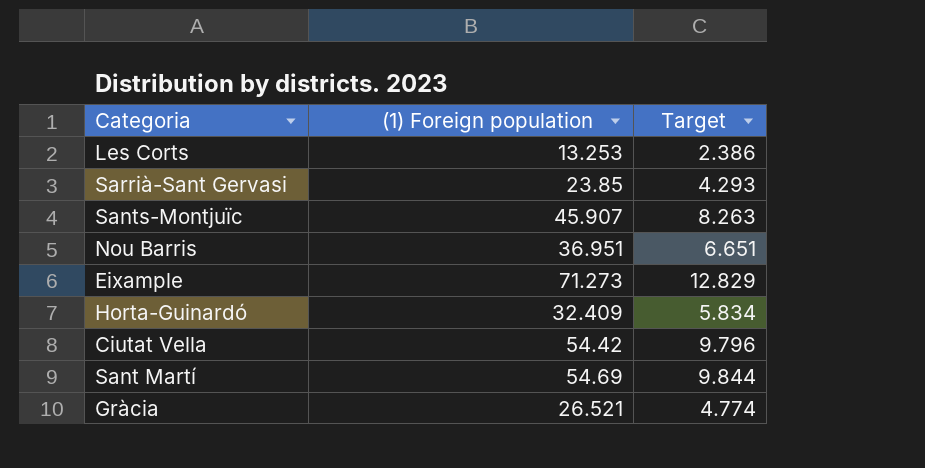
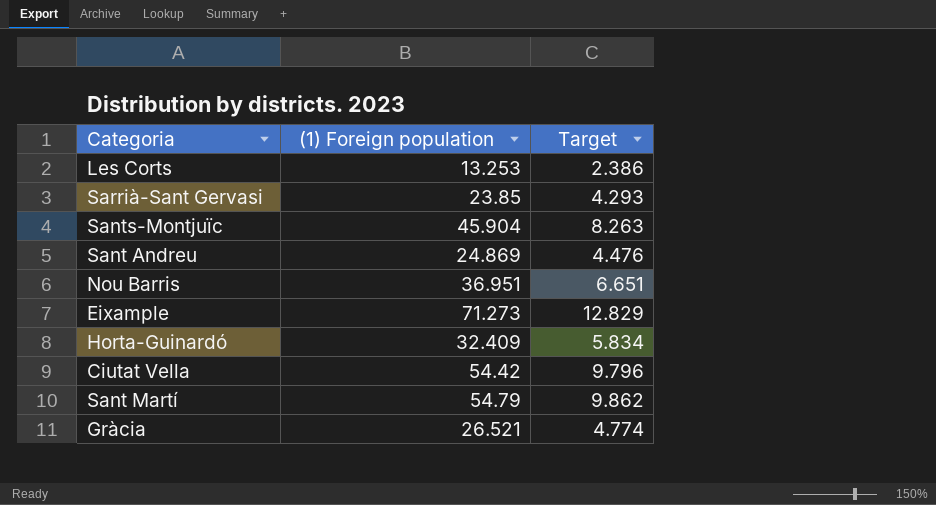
Sants-Montjuïc | (1) Foreign population: 45.907 -> 45.904
row Sant Andreu: none -> 24.869 | 4.476
Sant Martí | (1) Foreign population: 54.69 -> 54.79
Sant Martí | Target: 9.844 -> 9.862

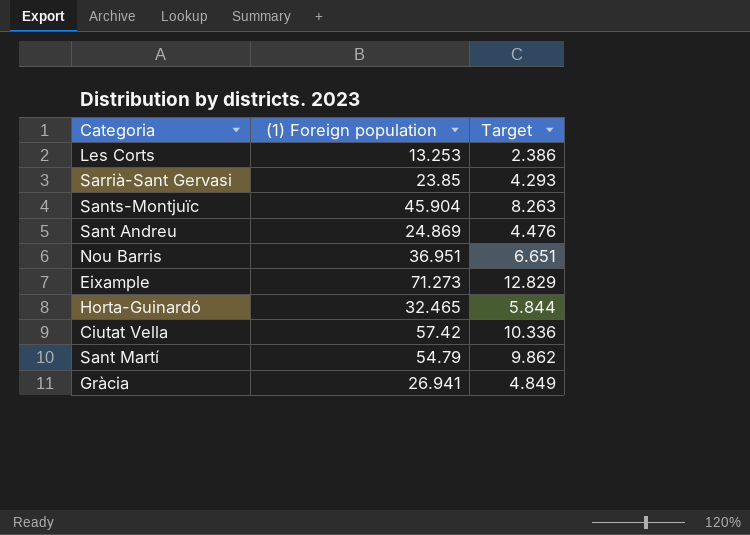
Horta-Guinardó | (1) Foreign population: 32.409 -> 32.465
Horta-Guinardó | Target: 5.834 -> 5.844
Ciutat Vella | (1) Foreign population: 54.42 -> 57.42
Ciutat Vella | Target: 9.796 -> 10.336
Gràcia | (1) Foreign population: 26.521 -> 26.941
Gràcia | Target: 4.774 -> 4.849

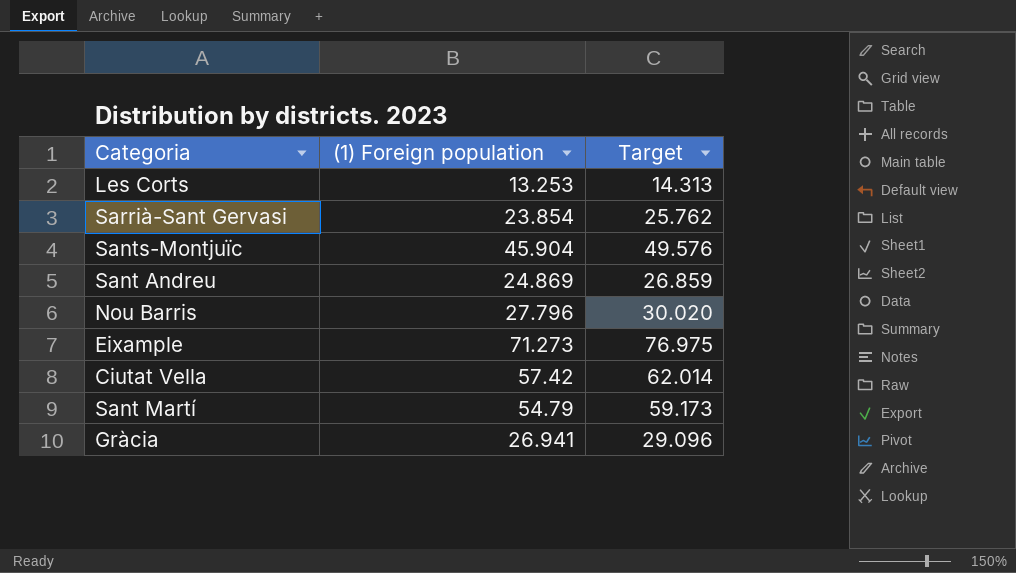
column Target | formula: [(1) Foreign population] * 0.18 -> [(1) Foreign population] * 1.08
row Horta-Guinardó: 32.465 | 5.844 -> none
Sarrià-Sant Gervasi | (1) Foreign population: 23.85 -> 23.854
Nou Barris | (1) Foreign population: 36.951 -> 27.796

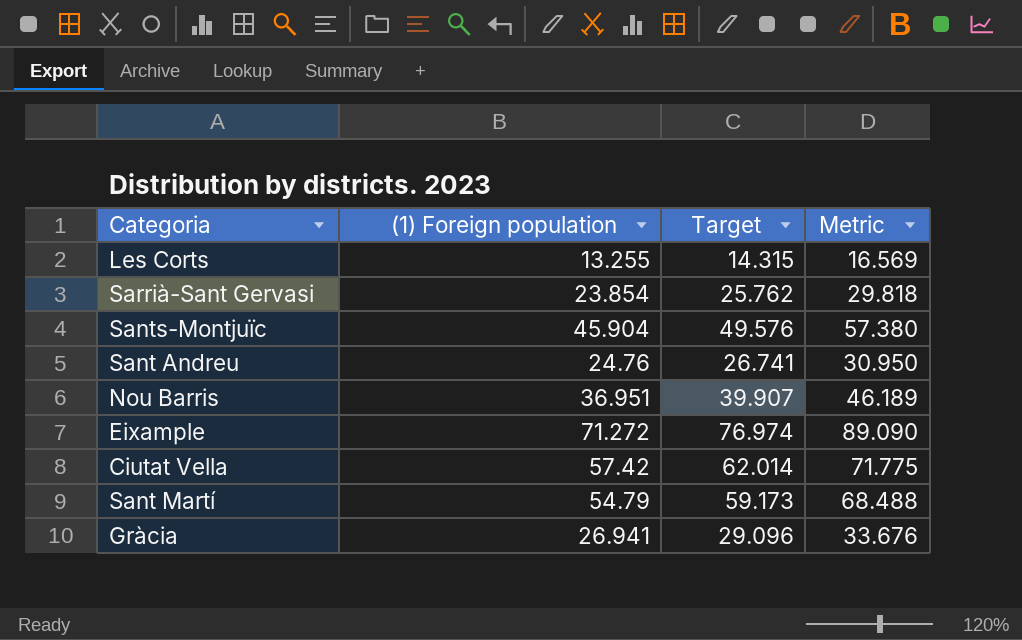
column Metric | formula: none -> [(1) Foreign population] * 1.25
Les Corts | (1) Foreign population: 13.253 -> 13.255
Les Corts | Target: 14.313 -> 14.315
Sant Andreu | (1) Foreign population: 24.869 -> 24.76
Sant Andreu | Target: 26.859 -> 26.741
Nou Barris | (1) Foreign population: 27.796 -> 36.951
Nou Barris | Target: 30.020 -> 39.907
Eixample | (1) Foreign population: 71.273 -> 71.272
Eixample | Target: 76.975 -> 76.974

